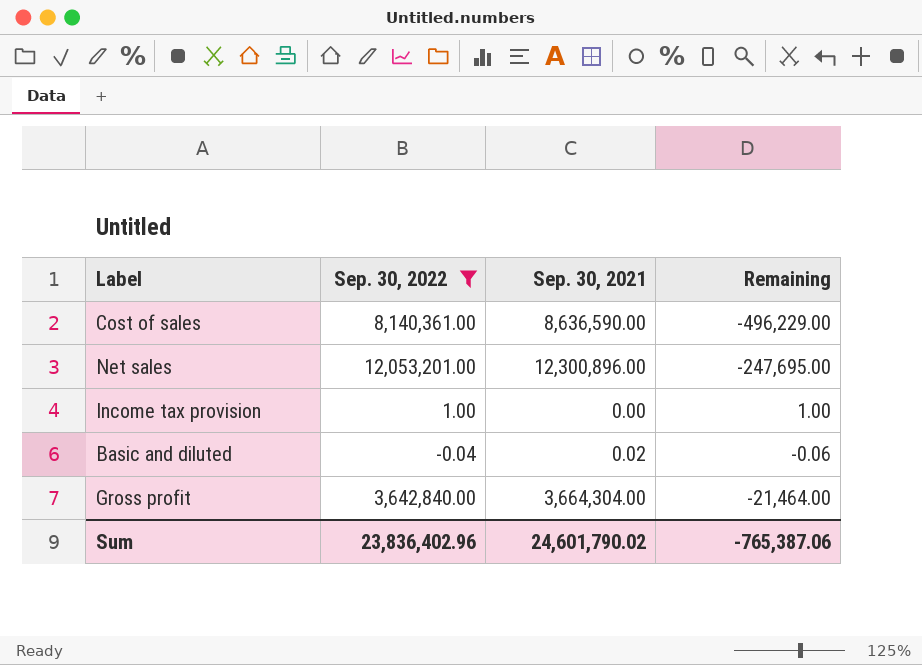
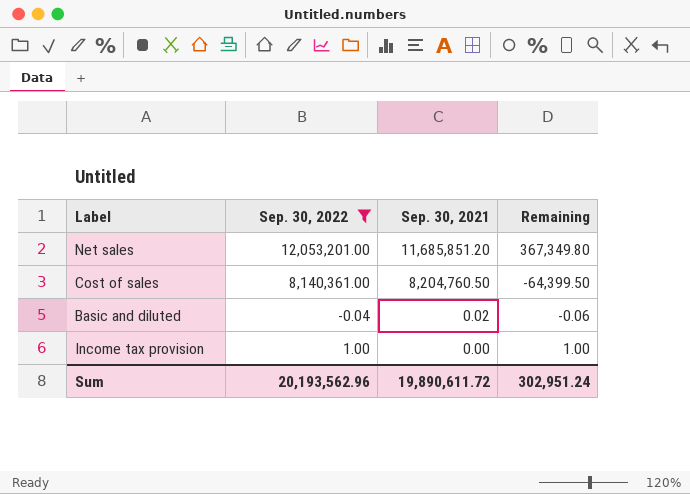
row order: none -> Sep. 30, 2021 descending
row Gross profit: 3,642,840.00 | 3,664,304.00 | -21,464.00 -> none
Net sales | Sep. 30, 2021: 12,300,896.00 -> 11,685,851.20
Net sales | Remaining: -247,695.00 -> 367,349.80
Cost of sales | Sep. 30, 2021: 8,636,590.00 -> 8,204,760.50
Cost of sales | Remaining: -496,229.00 -> -64,399.50
Sum | Sep. 30, 2022: 23,836,402.96 -> 20,193,562.96
Sum | Sep. 30, 2021: 24,601,790.02 -> 19,890,611.72
Sum | Remaining: -765,387.06 -> 302,951.24

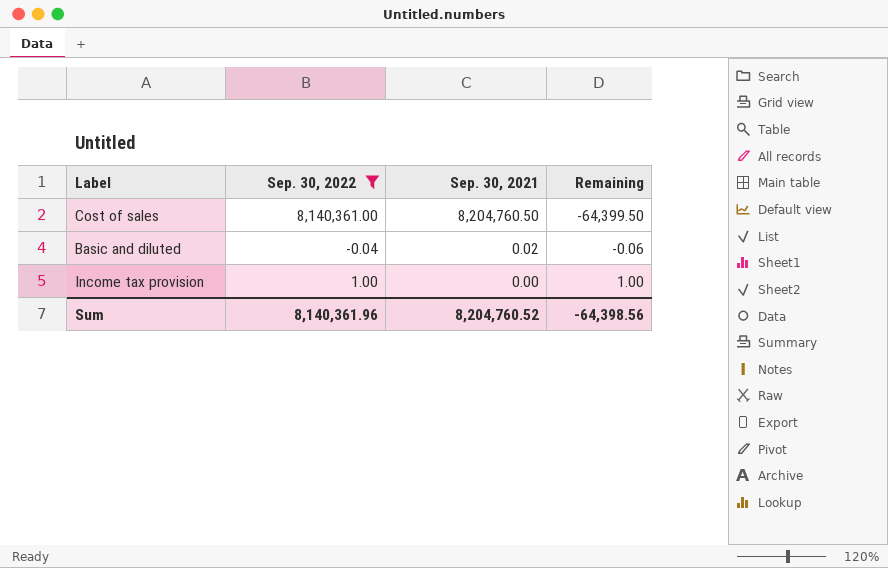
row Net sales: 12,053,201.00 | 11,685,851.20 | 367,349.80 -> none
Sum | Sep. 30, 2022: 20,193,562.96 -> 8,140,361.96
Sum | Sep. 30, 2021: 19,890,611.72 -> 8,204,760.52
Sum | Remaining: 302,951.24 -> -64,398.56

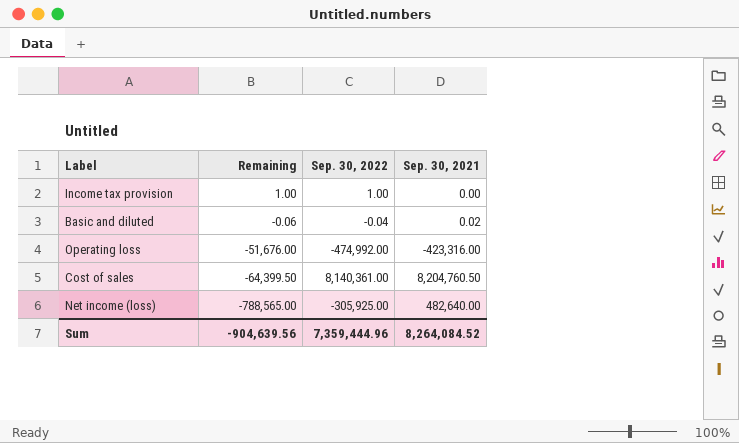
filter: Sep. 30, 2022 >= -0.04 -> none
row order: Sep. 30, 2021 descending -> Remaining descending
column Remaining | position: 4 -> 2
Sum | Remaining: -64,398.56 -> -904,639.56
Sum | Sep. 30, 2022: 8,140,361.96 -> 7,359,444.96
Sum | Sep. 30, 2021: 8,204,760.52 -> 8,264,084.52

